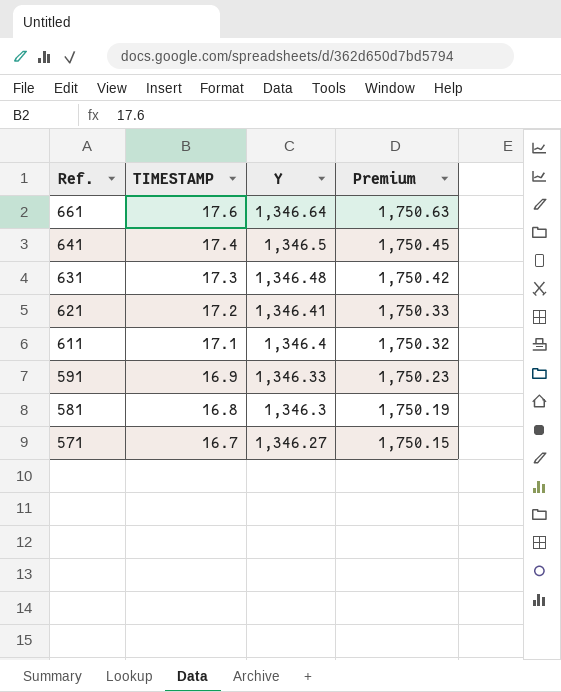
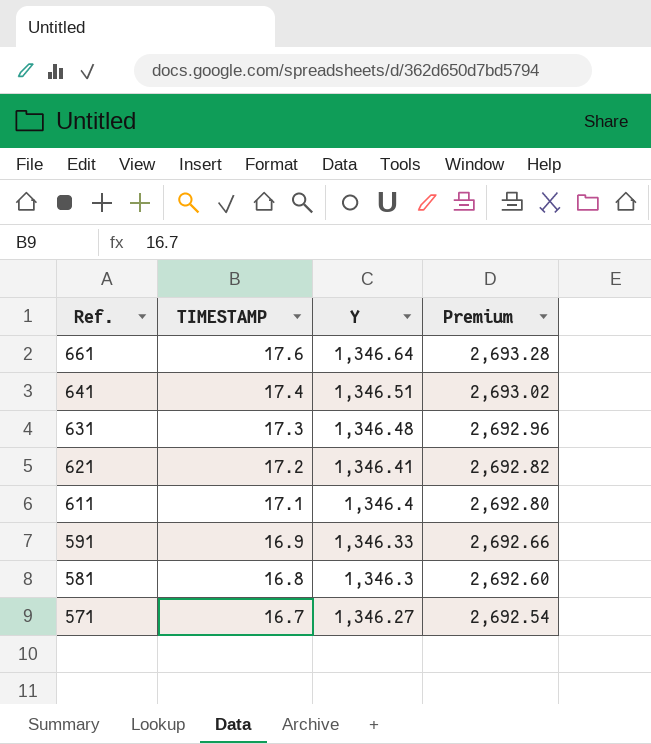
column Premium | formula: [Y] * 1.3 -> [Y] * 2
641 | Y: 1,346.5 -> 1,346.51

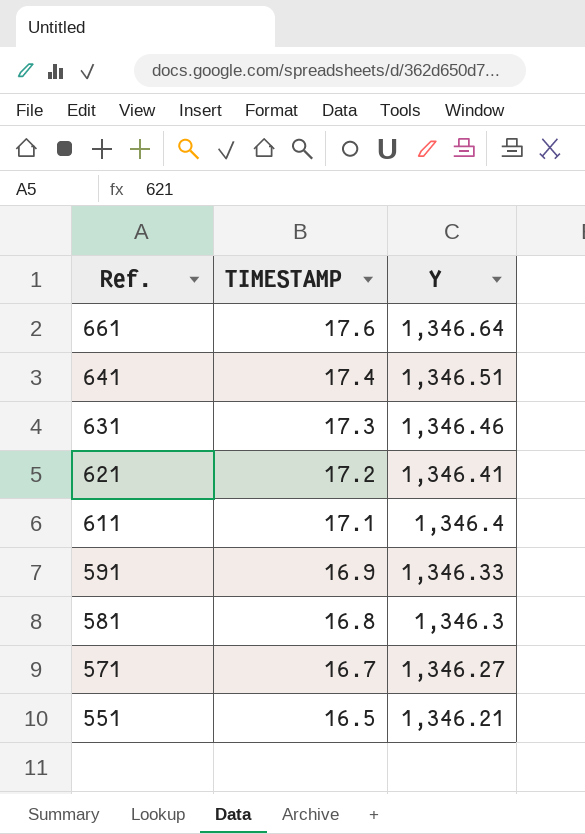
column Premium | formula: [Y] * 2 -> none
631 | Y: 1,346.48 -> 1,346.46
row 551: none -> 16.5 | 1,346.21

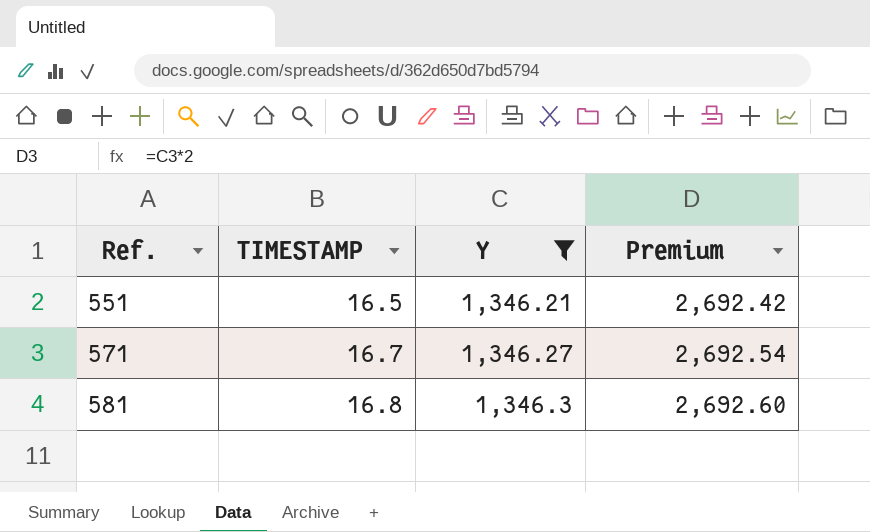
filter: none -> Y <= 1,346.3
row order: Ref. descending -> Ref. ascending
column Premium | formula: none -> [Y] * 2

